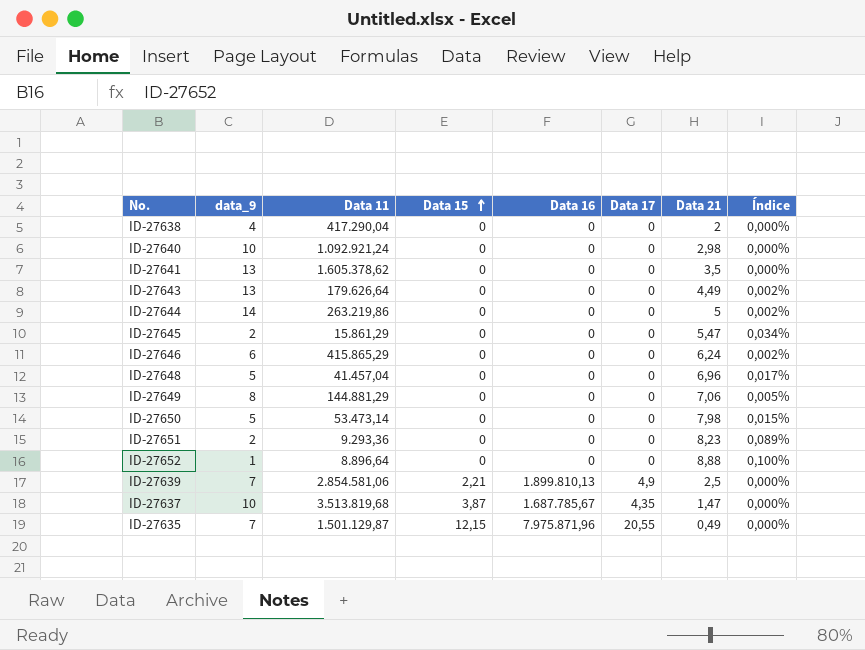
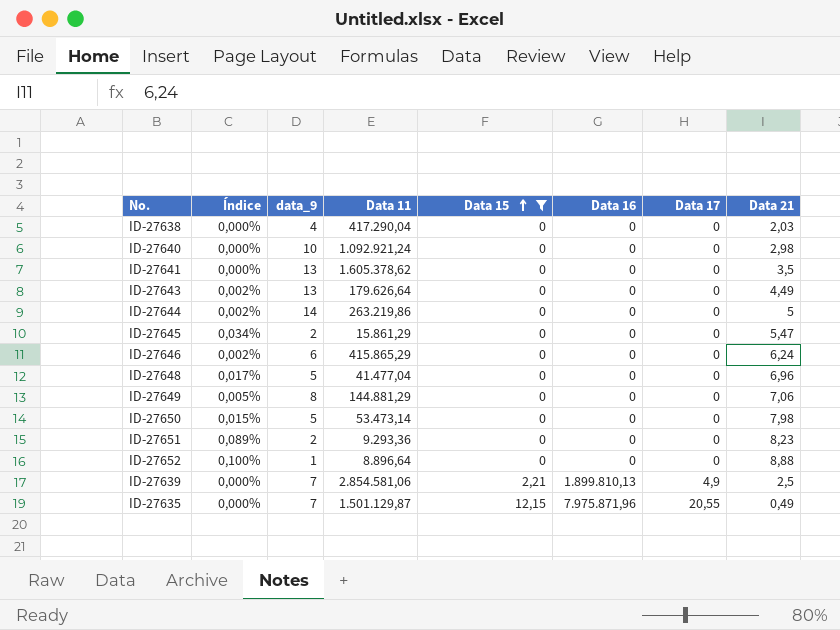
filter: none -> Data 15 != 3,87
column Índice | position: 8 -> 2
ID-27638 | Data 21: 2 -> 2,03
ID-27648 | Data 11: 41.457,04 -> 41.477,04

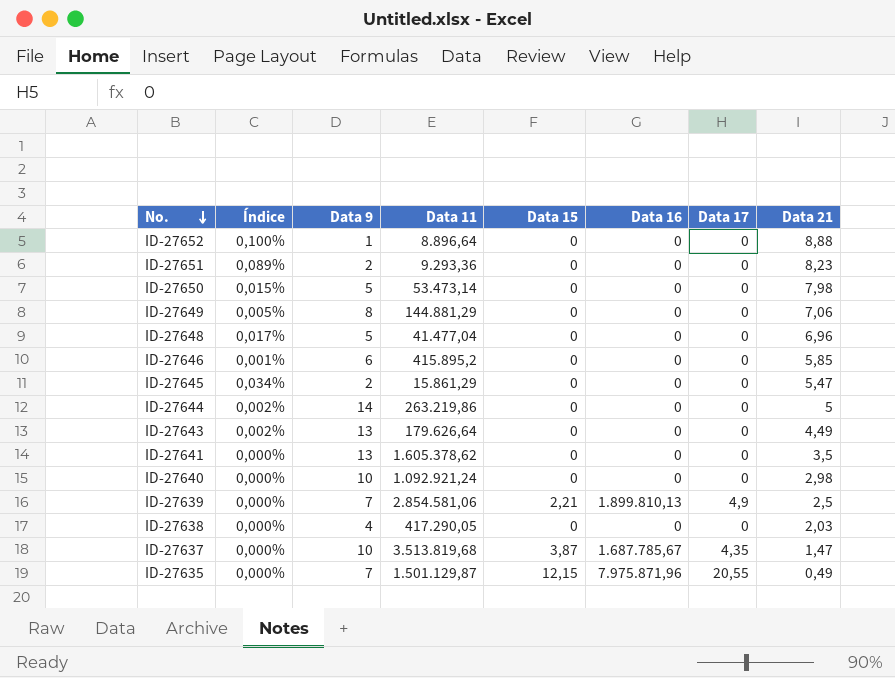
filter: Data 15 != 3,87 -> none
row order: Data 15 ascending -> No. descending
column name: data_9 -> Data 9
ID-27646 | Índice: 0,002% -> 0,001%
ID-27646 | Data 11: 415.865,29 -> 415.895,2
ID-27646 | Data 21: 6,24 -> 5,85
ID-27638 | Data 11: 417.290,04 -> 417.290,05

